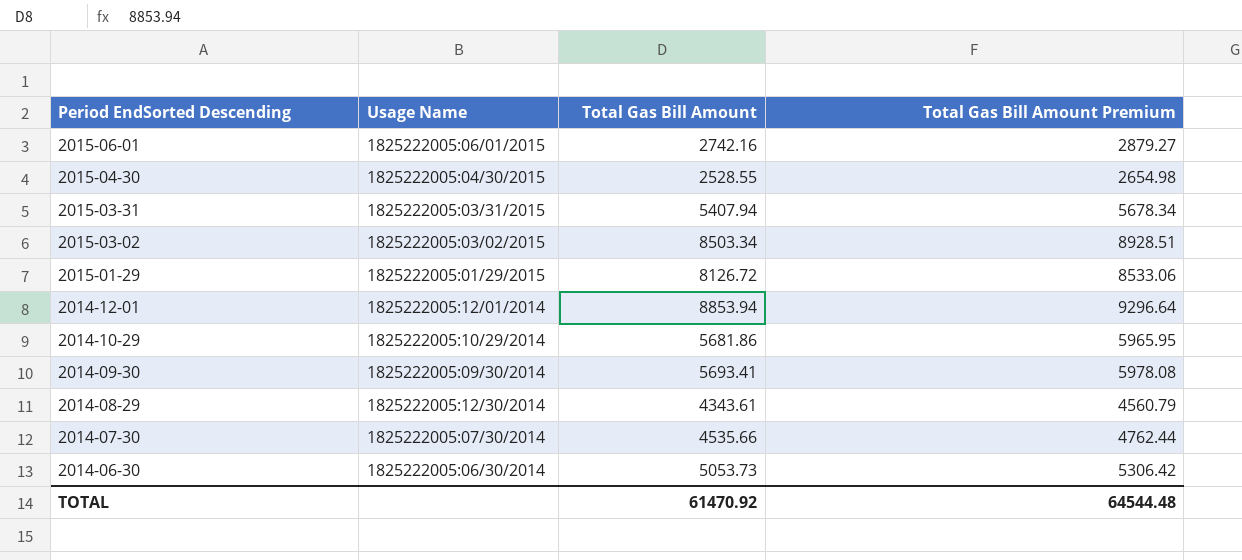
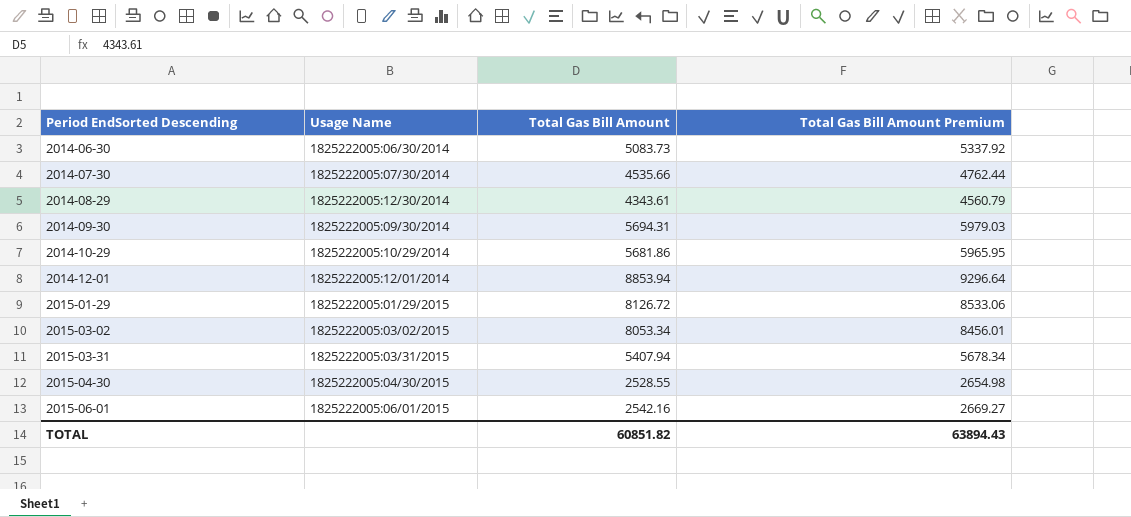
row order: Period EndSorted Descending descending -> Period EndSorted Descending ascending
2014-06-30 | Total Gas Bill Amount: 5053.73 -> 5083.73
2014-06-30 | Total Gas Bill Amount Premium: 5306.42 -> 5337.92
2014-09-30 | Total Gas Bill Amount: 5693.41 -> 5694.31
2014-09-30 | Total Gas Bill Amount Premium: 5978.08 -> 5979.03
2015-03-02 | Total Gas Bill Amount: 8503.34 -> 8053.34
2015-03-02 | Total Gas Bill Amount Premium: 8928.51 -> 8456.01
2015-06-01 | Total Gas Bill Amount: 2742.16 -> 2542.16
2015-06-01 | Total Gas Bill Amount Premium: 2879.27 -> 2669.27
TOTAL | Total Gas Bill Amount: 61470.92 -> 60851.82
TOTAL | Total Gas Bill Amount Premium: 64544.48 -> 63894.43

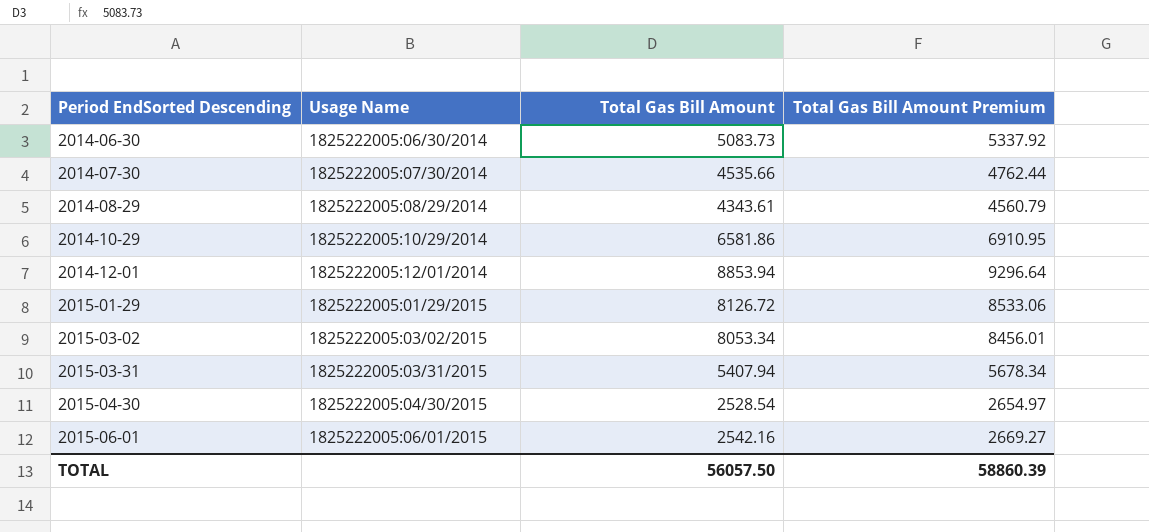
row 2014-09-30: 1825222005:09/30/2014 | 5694.31 | 5979.03 -> none
2014-08-29 | Usage Name: 1825222005:12/30/2014 -> 1825222005:08/29/2014
2014-10-29 | Total Gas Bill Amount: 5681.86 -> 6581.86
2014-10-29 | Total Gas Bill Amount Premium: 5965.95 -> 6910.95
2015-04-30 | Total Gas Bill Amount: 2528.55 -> 2528.54
2015-04-30 | Total Gas Bill Amount Premium: 2654.98 -> 2654.97
TOTAL | Total Gas Bill Amount: 60851.82 -> 56057.50
TOTAL | Total Gas Bill Amount Premium: 63894.43 -> 58860.39

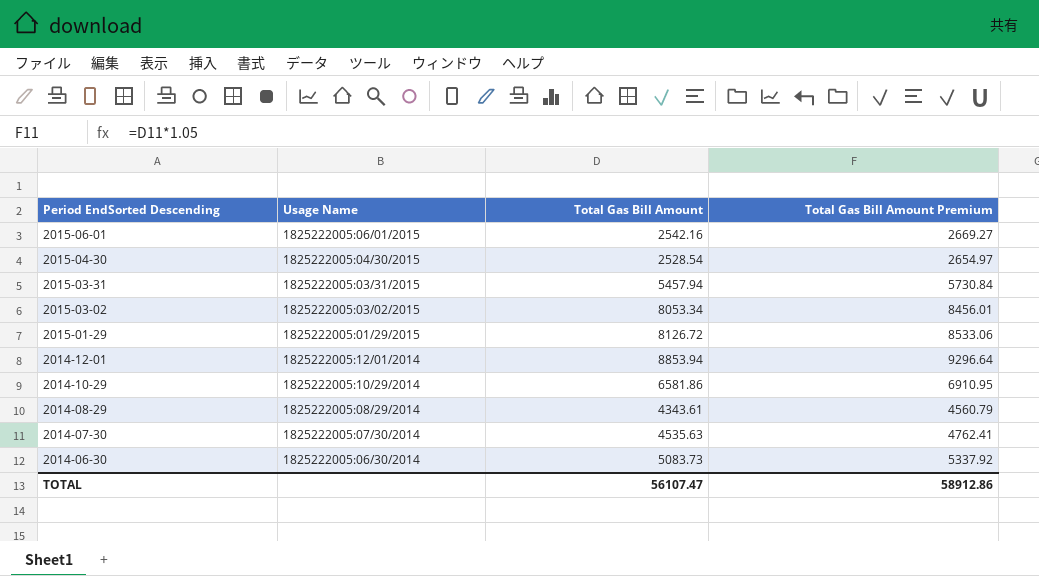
row order: Period EndSorted Descending ascending -> Period EndSorted Descending descending
2015-03-31 | Total Gas Bill Amount: 5407.94 -> 5457.94
2015-03-31 | Total Gas Bill Amount Premium: 5678.34 -> 5730.84
2014-07-30 | Total Gas Bill Amount: 4535.66 -> 4535.63
2014-07-30 | Total Gas Bill Amount Premium: 4762.44 -> 4762.41
TOTAL | Total Gas Bill Amount: 56057.50 -> 56107.47
TOTAL | Total Gas Bill Amount Premium: 58860.39 -> 58912.86

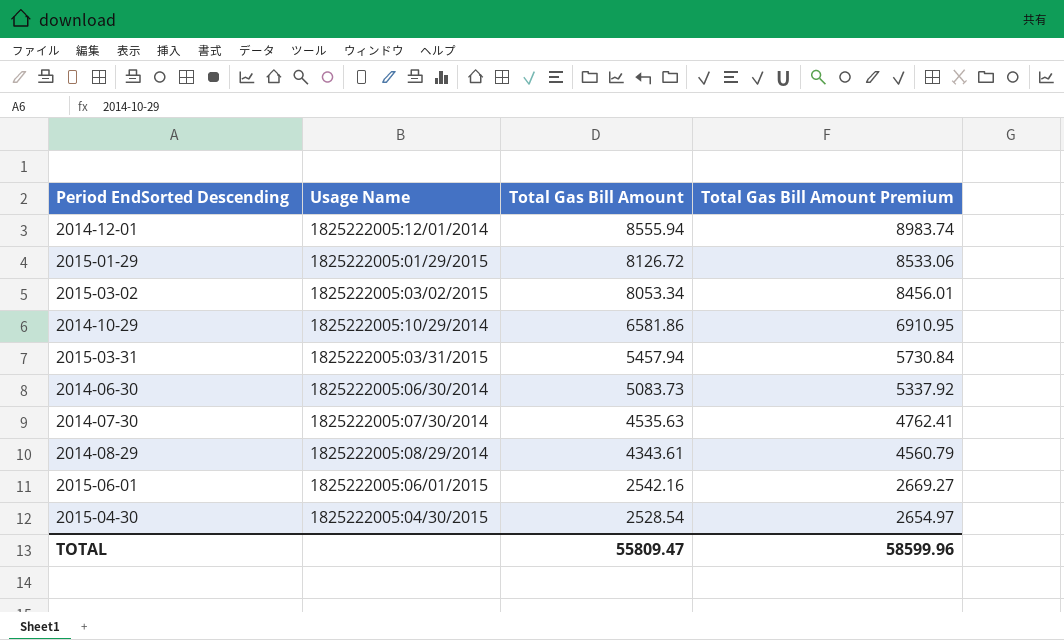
row order: Period EndSorted Descending descending -> Total Gas Bill Amount descending
2014-12-01 | Total Gas Bill Amount: 8853.94 -> 8555.94
2014-12-01 | Total Gas Bill Amount Premium: 9296.64 -> 8983.74
TOTAL | Total Gas Bill Amount: 56107.47 -> 55809.47
TOTAL | Total Gas Bill Amount Premium: 58912.86 -> 58599.96

